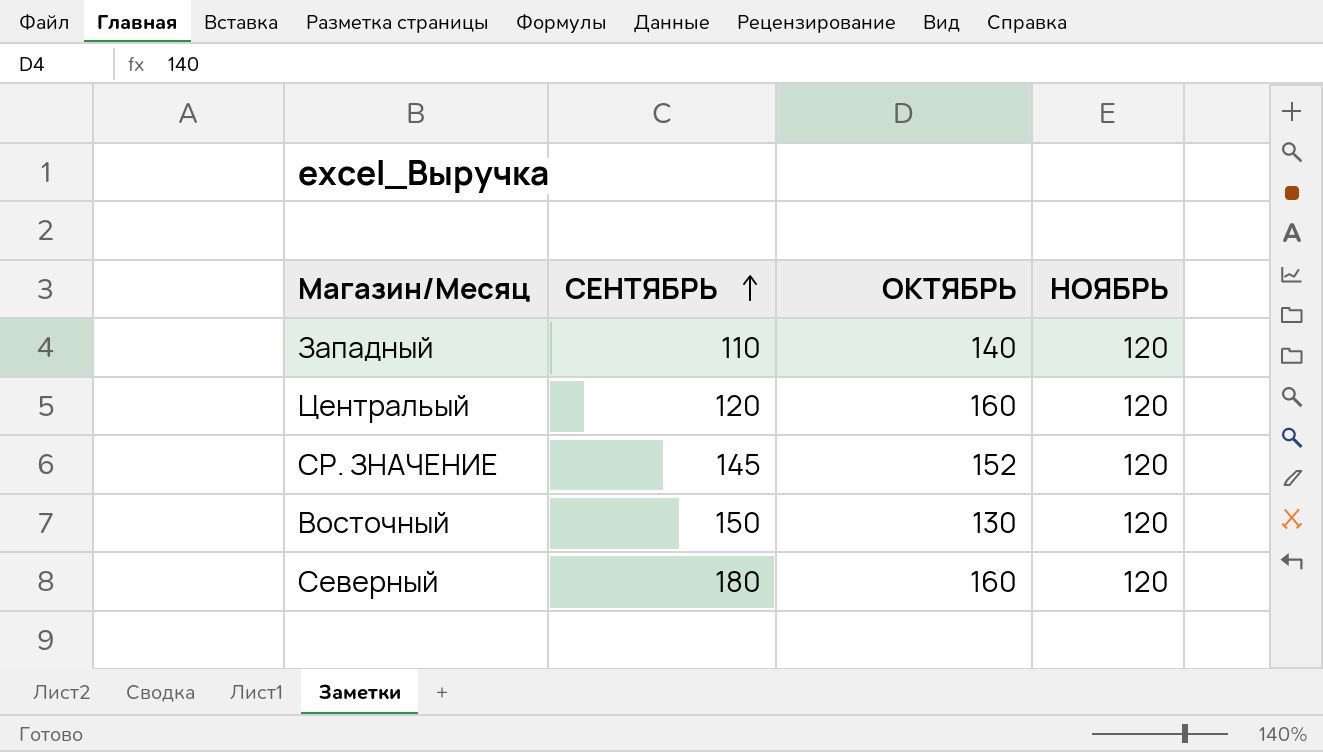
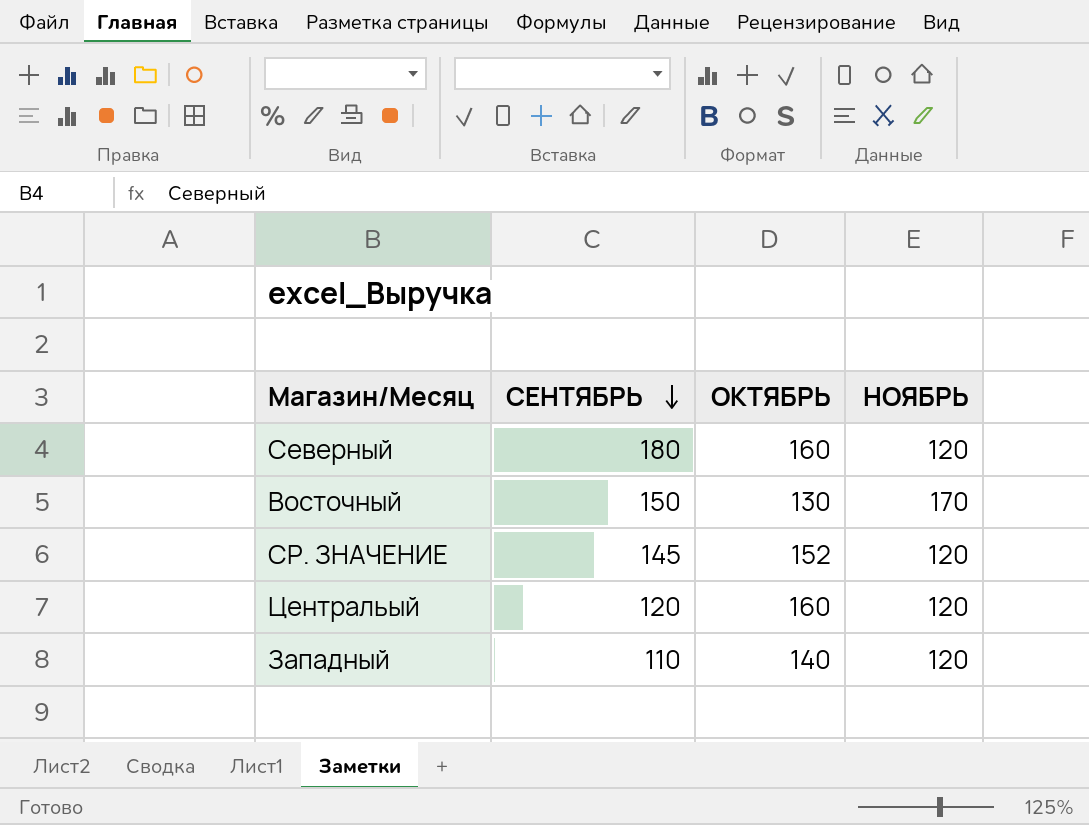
row order: СЕНТЯБРЬ ascending -> СЕНТЯБРЬ descending
Восточный | НОЯБРЬ: 120 -> 170

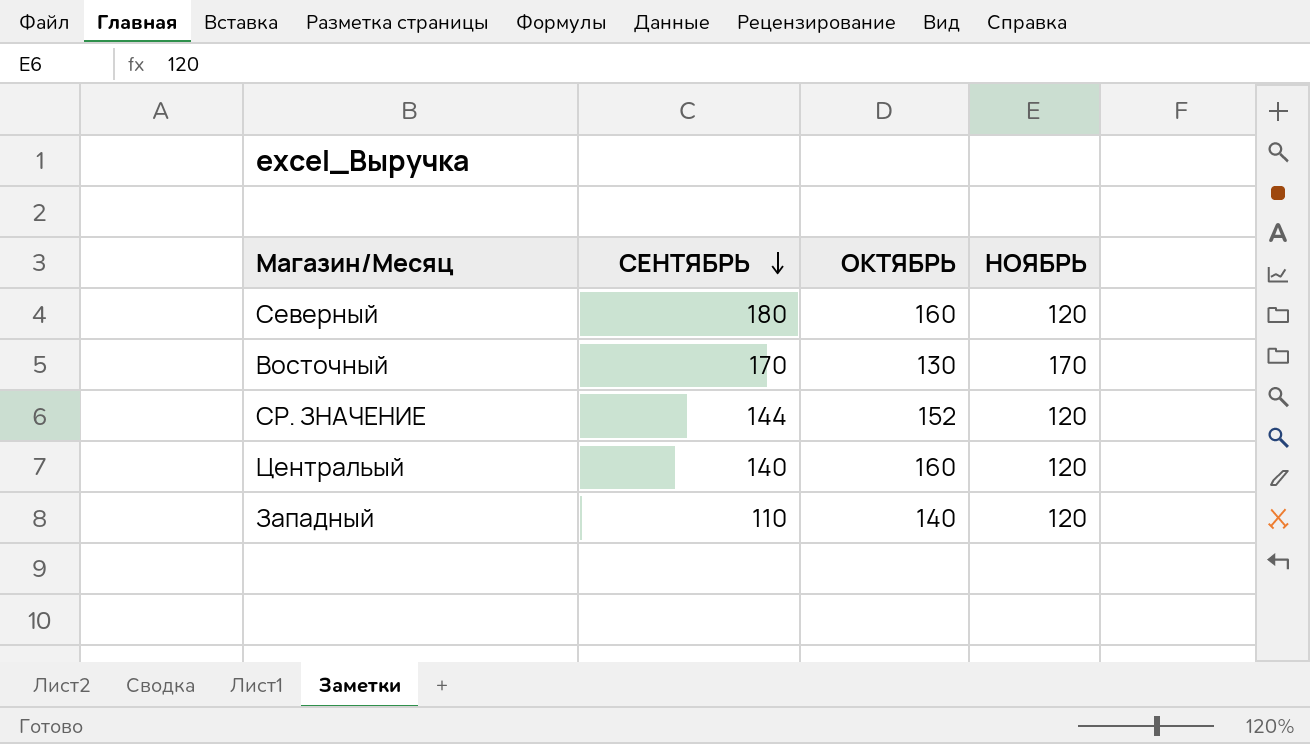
Восточный | СЕНТЯБРЬ: 150 -> 170
СР. ЗНАЧЕНИЕ | СЕНТЯБРЬ: 145 -> 144
Центральый | СЕНТЯБРЬ: 120 -> 140

